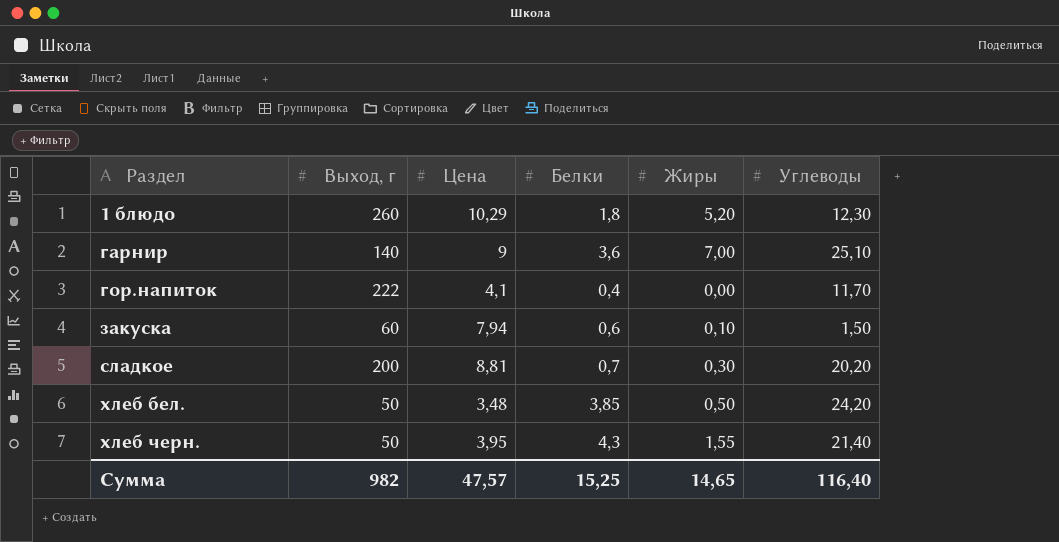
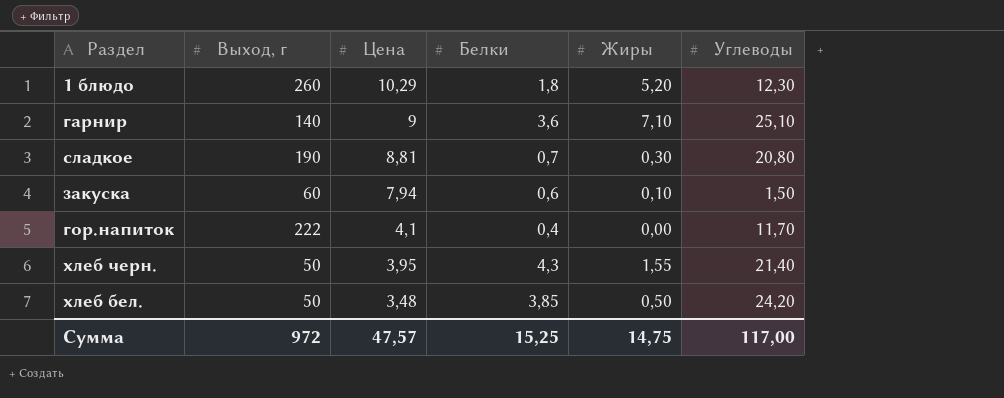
row order: Раздел ascending -> Цена descending
гарнир | Жиры: 7,00 -> 7,10
сладкое | Выход, г: 200 -> 190
сладкое | Углеводы: 20,20 -> 20,80
Сумма | Выход, г: 982 -> 972
Сумма | Жиры: 14,65 -> 14,75
Сумма | Углеводы: 116,40 -> 117,00

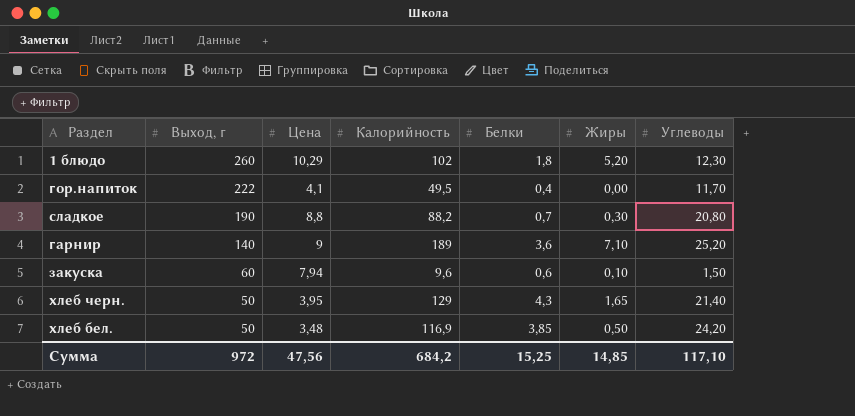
row order: Цена descending -> Выход, г descending
column Калорийность | position: none -> 4
сладкое | Цена: 8,81 -> 8,8
гарнир | Углеводы: 25,10 -> 25,20
хлеб черн. | Жиры: 1,55 -> 1,65
Сумма | Цена: 47,57 -> 47,56
Сумма | Жиры: 14,75 -> 14,85
Сумма | Углеводы: 117,00 -> 117,10

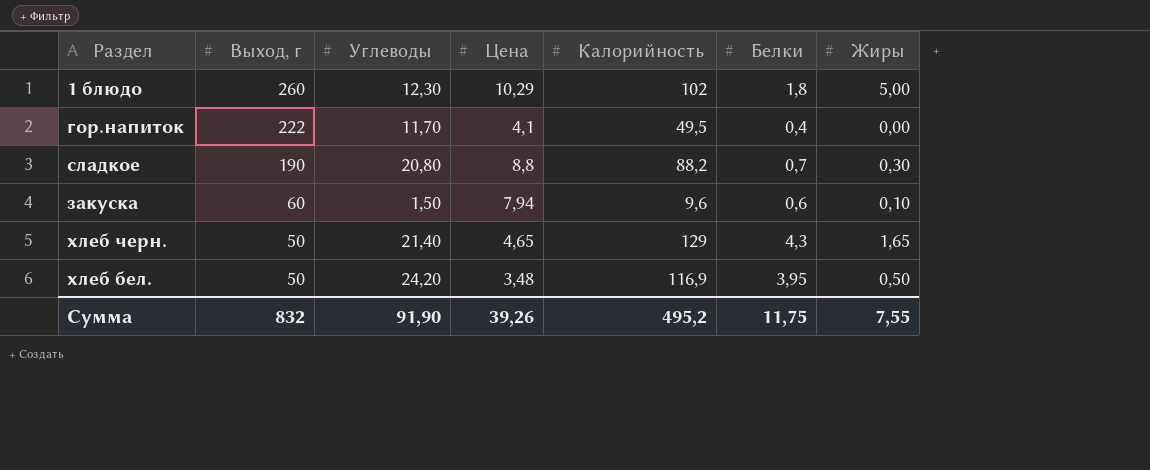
column Углеводы | position: 7 -> 3
row гарнир: 140 | 9 | 189 | 3,6 | 7,10 | 25,20 -> none
1 блюдо | Жиры: 5,20 -> 5,00
хлеб черн. | Цена: 3,95 -> 4,65
хлеб бел. | Белки: 3,85 -> 3,95
Сумма | Выход, г: 972 -> 832
Сумма | Углеводы: 117,10 -> 91,90
Сумма | Цена: 47,56 -> 39,26
Сумма | Калорийность: 684,2 -> 495,2
Сумма | Белки: 15,25 -> 11,75
Сумма | Жиры: 14,85 -> 7,55

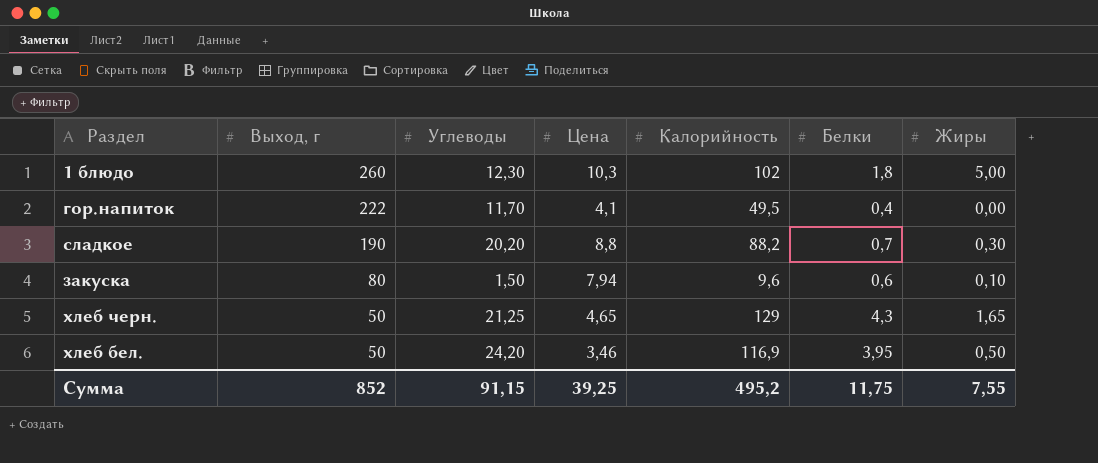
1 блюдо | Цена: 10,29 -> 10,3
сладкое | Углеводы: 20,80 -> 20,20
закуска | Выход, г: 60 -> 80
хлеб черн. | Углеводы: 21,40 -> 21,25
хлеб бел. | Цена: 3,48 -> 3,46
Сумма | Выход, г: 832 -> 852
Сумма | Углеводы: 91,90 -> 91,15
Сумма | Цена: 39,26 -> 39,25

